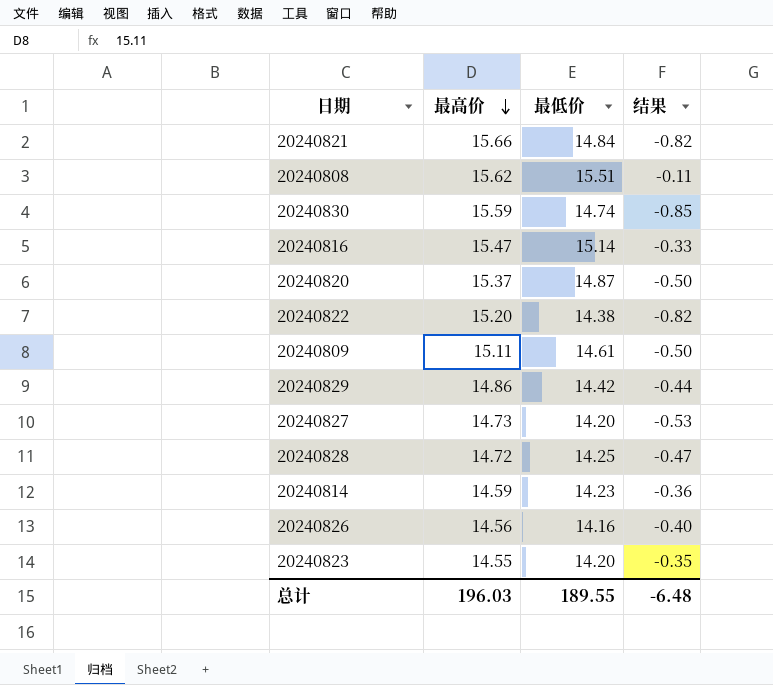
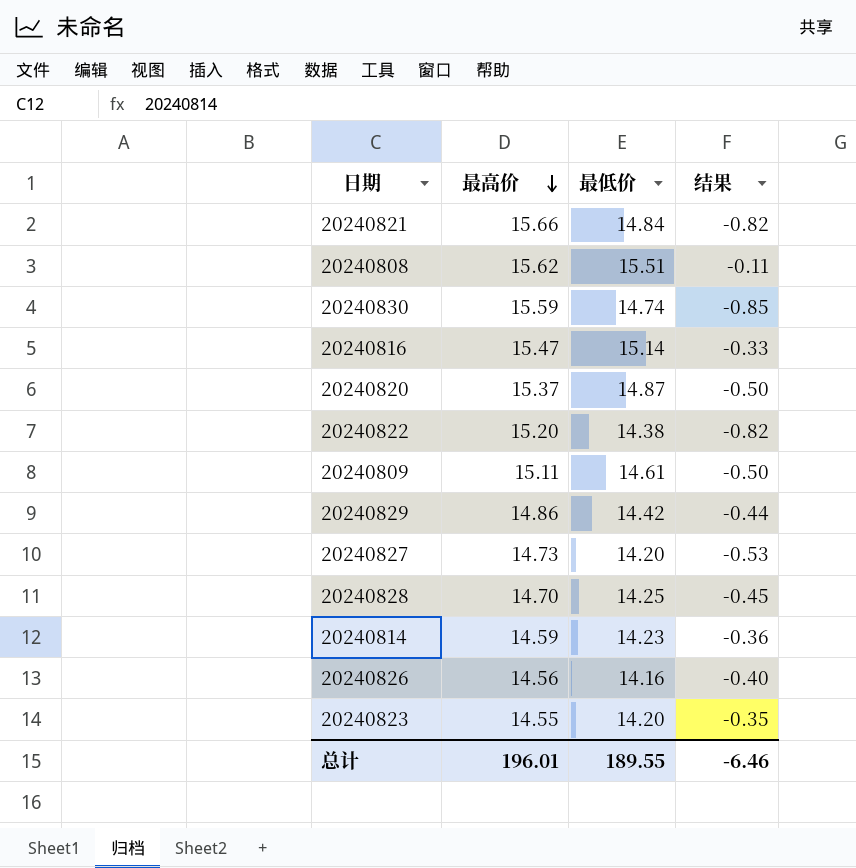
20240828 | 最高价: 14.72 -> 14.70
20240828 | 结果: -0.47 -> -0.45
总计 | 最高价: 196.03 -> 196.01
总计 | 结果: -6.48 -> -6.46

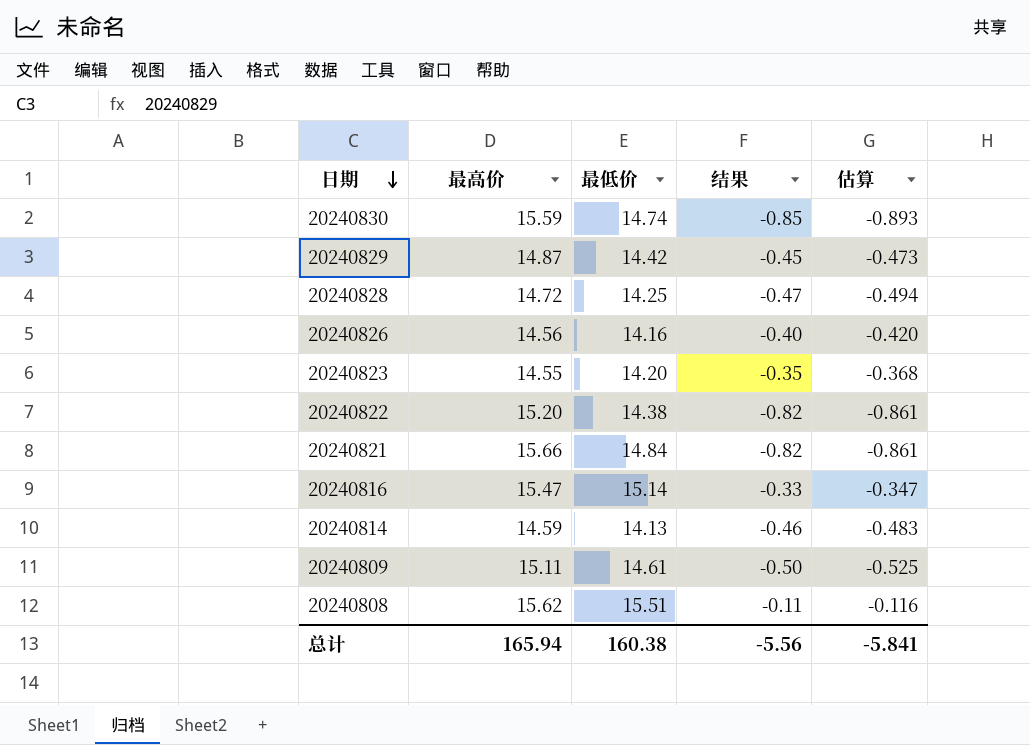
row order: 最高价 descending -> 日期 descending
column 估算 | formula: none -> [结果] * 1.05
row 20240820: 15.37 | 14.87 | -0.50 -> none
row 20240827: 14.73 | 14.20 | -0.53 -> none
20240829 | 最高价: 14.86 -> 14.87
20240829 | 结果: -0.44 -> -0.45
20240828 | 最高价: 14.70 -> 14.72
20240828 | 结果: -0.45 -> -0.47
20240814 | 最低价: 14.23 -> 14.13
20240814 | 结果: -0.36 -> -0.46
总计 | 最高价: 196.01 -> 165.94
总计 | 最低价: 189.55 -> 160.38
总计 | 结果: -6.46 -> -5.56

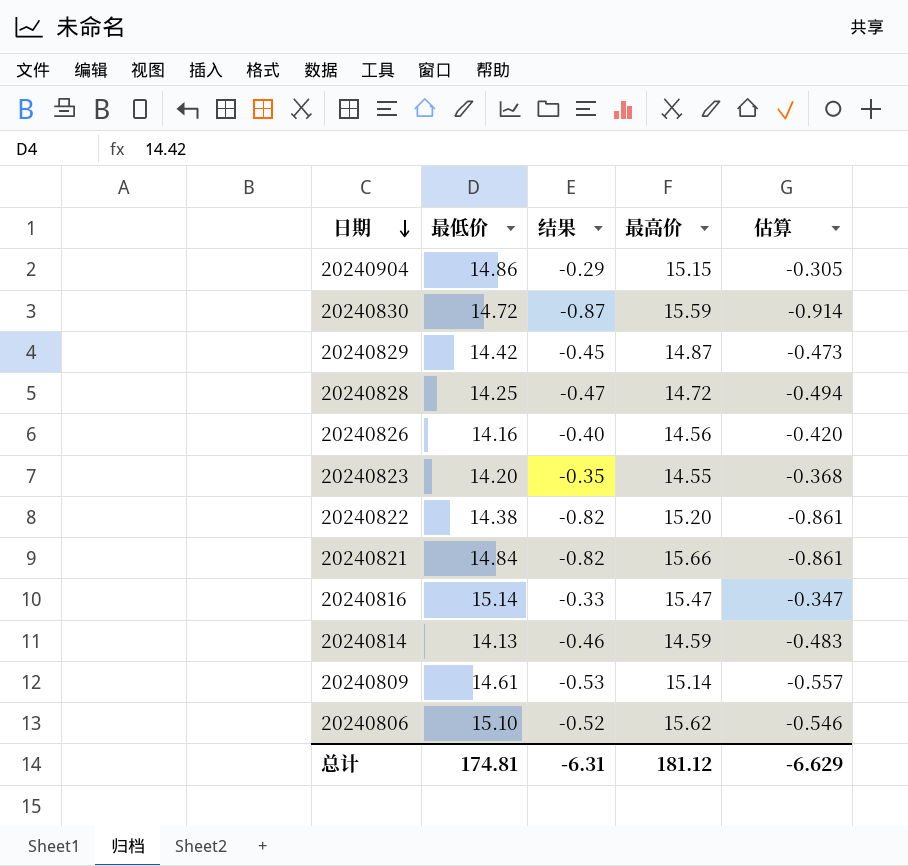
column 最高价 | position: 2 -> 4
row 20240808: 15.62 | 15.51 | -0.11 | -0.116 -> none
row 20240904: none -> 14.86 | -0.29 | 15.15 | -0.305
20240830 | 最低价: 14.74 -> 14.72
20240830 | 结果: -0.85 -> -0.87
20240830 | 估算: -0.893 -> -0.914
20240809 | 结果: -0.50 -> -0.53
20240809 | 最高价: 15.11 -> 15.14
20240809 | 估算: -0.525 -> -0.557
row 20240806: none -> 15.10 | -0.52 | 15.62 | -0.546
总计 | 最低价: 160.38 -> 174.81
总计 | 结果: -5.56 -> -6.31
总计 | 最高价: 165.94 -> 181.12
总计 | 估算: -5.841 -> -6.629

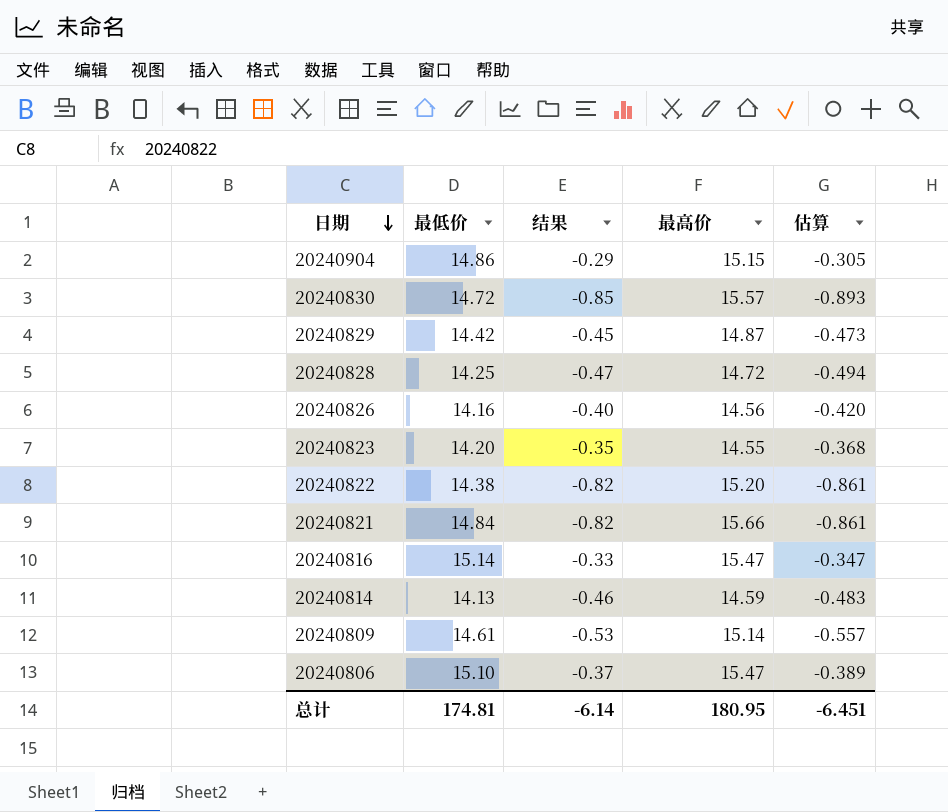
20240830 | 结果: -0.87 -> -0.85
20240830 | 最高价: 15.59 -> 15.57
20240830 | 估算: -0.914 -> -0.893
20240806 | 结果: -0.52 -> -0.37
20240806 | 最高价: 15.62 -> 15.47
20240806 | 估算: -0.546 -> -0.389
总计 | 结果: -6.31 -> -6.14
总计 | 最高价: 181.12 -> 180.95
总计 | 估算: -6.629 -> -6.451

